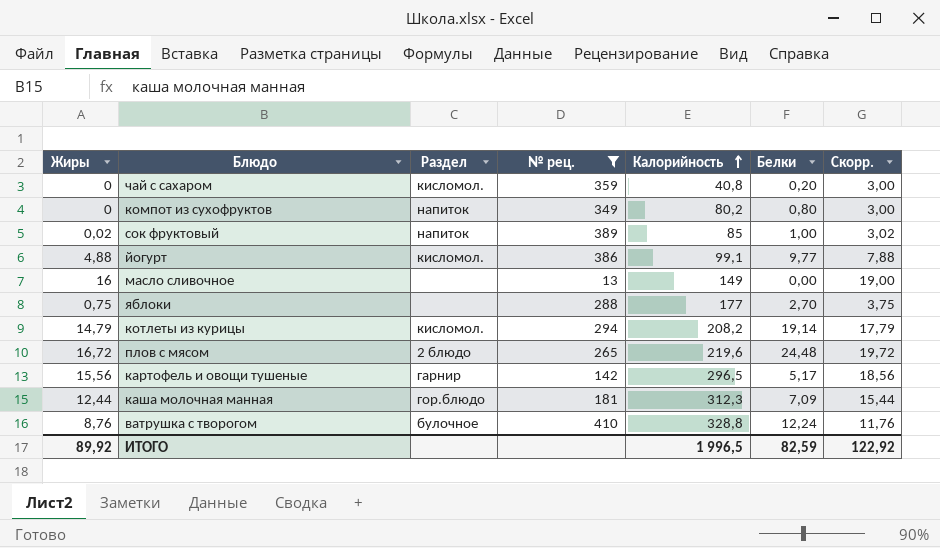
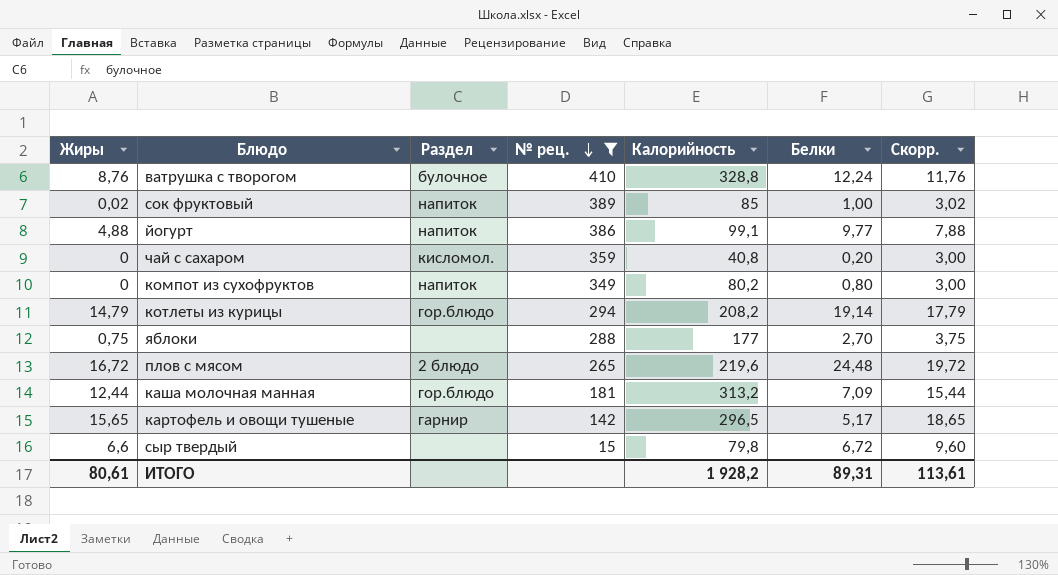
row order: Калорийность ascending -> № рец. descending
row масло сливочное: 16 | none | 13 | 149 | 0,00 | 19,00 -> none
йогурт | Раздел: кисломол. -> напиток
котлеты из курицы | Раздел: кисломол. -> гор.блюдо
каша молочная манная | Калорийность: 312,3 -> 313,2
картофель и овощи тушеные | Жиры: 15,56 -> 15,65
картофель и овощи тушеные | Скорр.: 18,56 -> 18,65
row сыр твердый: none -> 6,6 | none | 15 | 79,8 | 6,72 | 9,60
ИТОГО | Жиры: 89,92 -> 80,61
ИТОГО | Калорийность: 1 996,5 -> 1 928,2
ИТОГО | Белки: 82,59 -> 89,31
ИТОГО | Скорр.: 122,92 -> 113,61

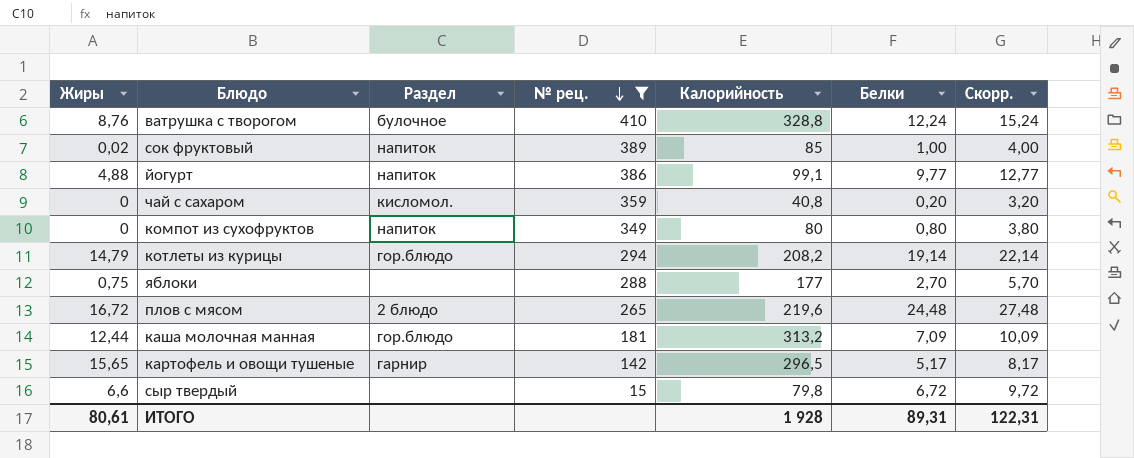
column Скорр. | formula: [Жиры] + 3 -> [Белки] + 3
компот из сухофруктов | Калорийность: 80,2 -> 80
ИТОГО | Калорийность: 1 928,2 -> 1 928
ИТОГО | Скорр.: 113,61 -> 122,31

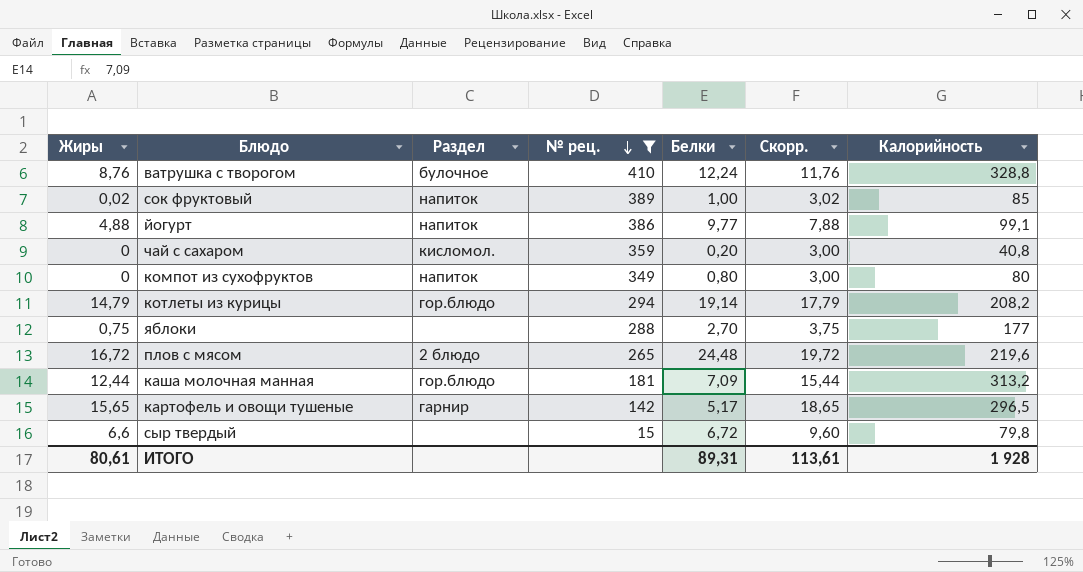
column Скорр. | formula: [Белки] + 3 -> [Жиры] + 3
column Калорийность | position: 5 -> 7
ИТОГО | Скорр.: 122,31 -> 113,61

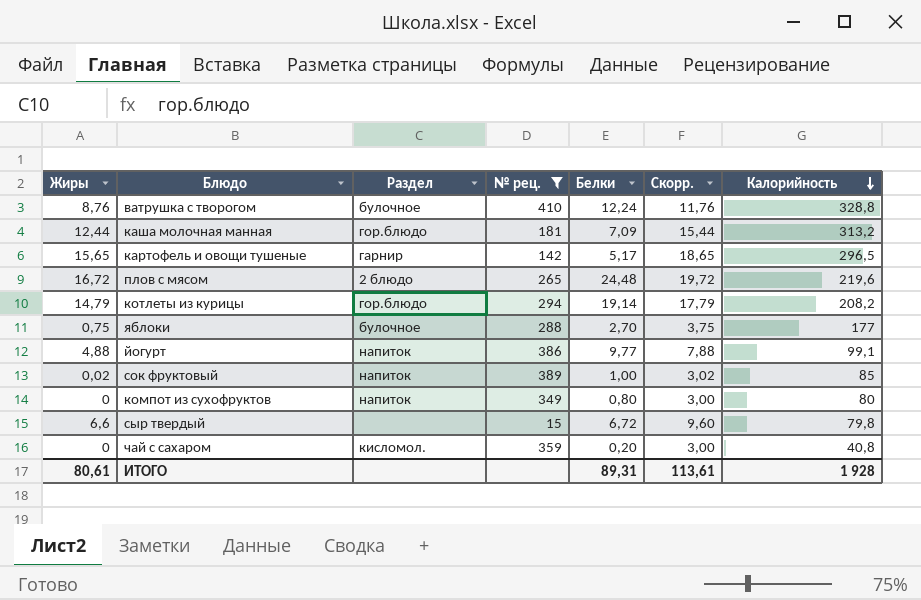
row order: № рец. descending -> Калорийность descending
яблоки | Раздел: none -> булочное

